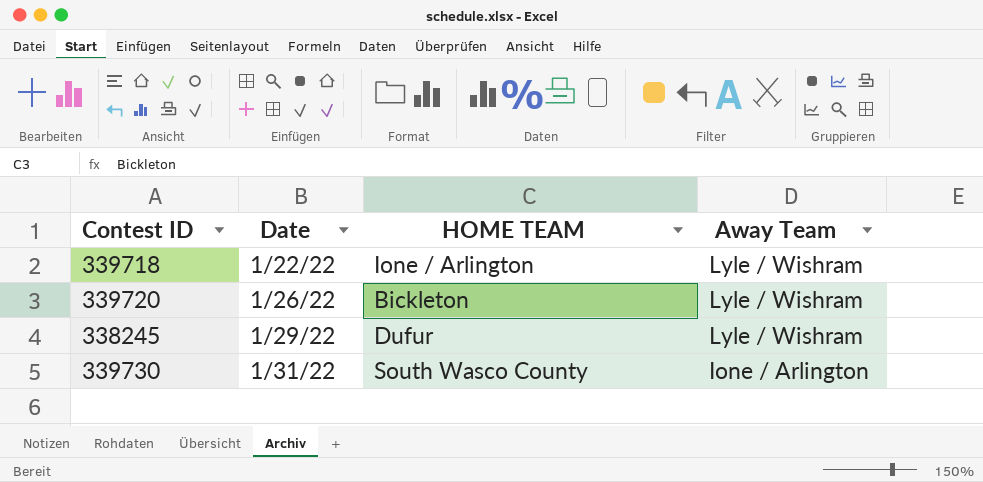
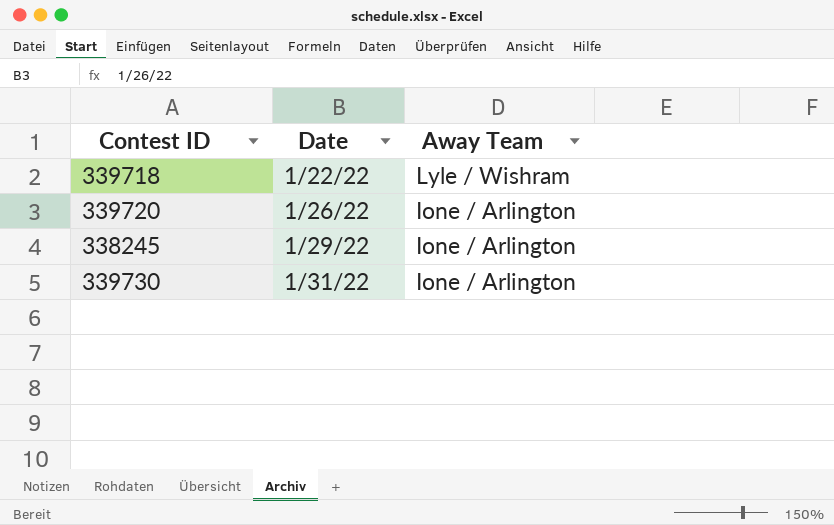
column HOME TEAM | position: 3 -> none
339720 | Away Team: Lyle / Wishram -> Ione / Arlington
338245 | Away Team: Lyle / Wishram -> Ione / Arlington

